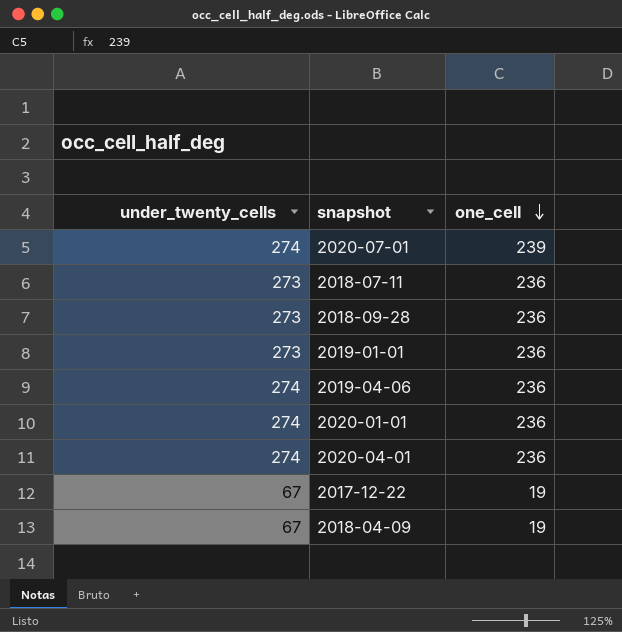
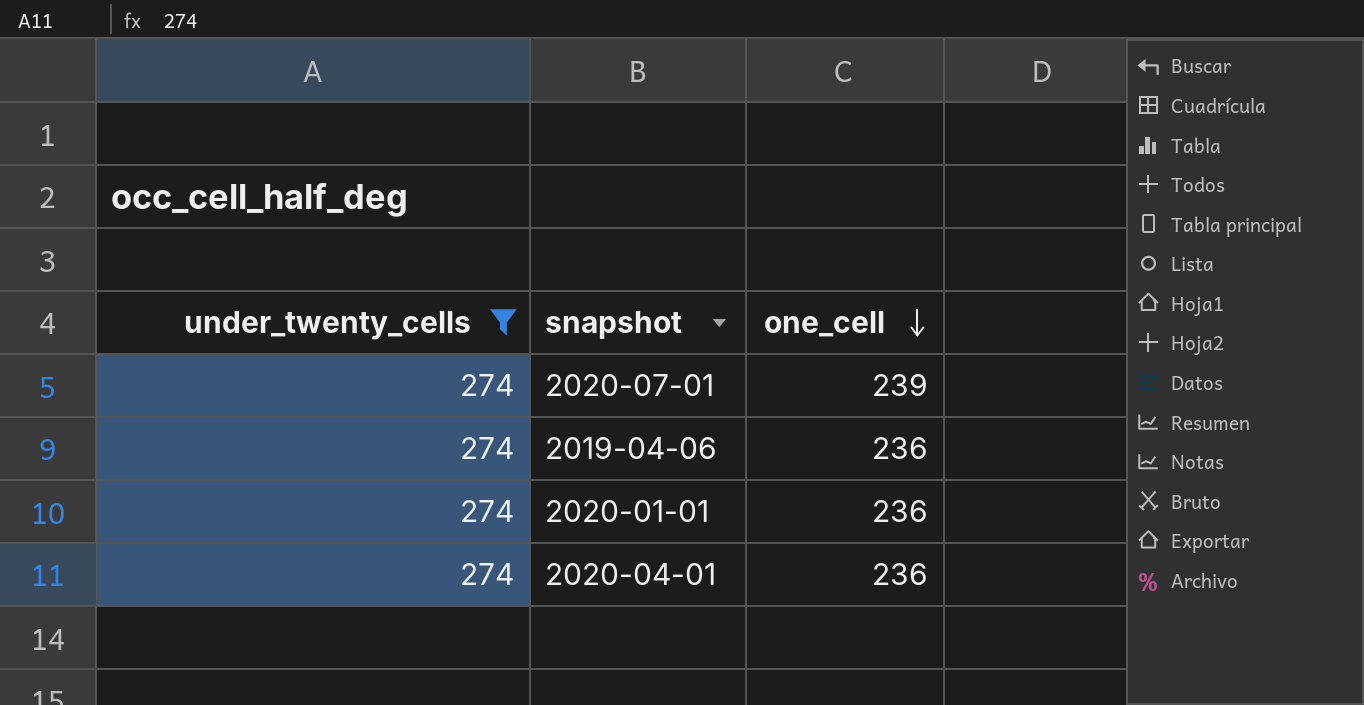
filter: none -> under_twenty_cells = 274

